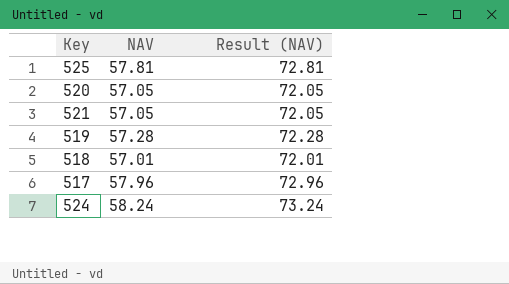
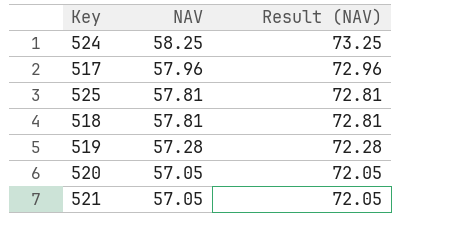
row order: none -> NAV descending
524 | NAV: 58.24 -> 58.25
524 | Result (NAV): 73.24 -> 73.25
518 | NAV: 57.01 -> 57.81
518 | Result (NAV): 72.01 -> 72.81

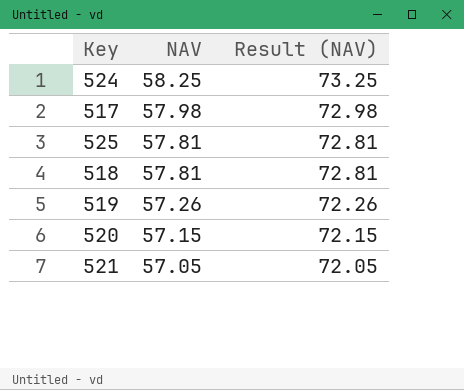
517 | NAV: 57.96 -> 57.98
517 | Result (NAV): 72.96 -> 72.98
519 | NAV: 57.28 -> 57.26
519 | Result (NAV): 72.28 -> 72.26
520 | NAV: 57.05 -> 57.15
520 | Result (NAV): 72.05 -> 72.15

